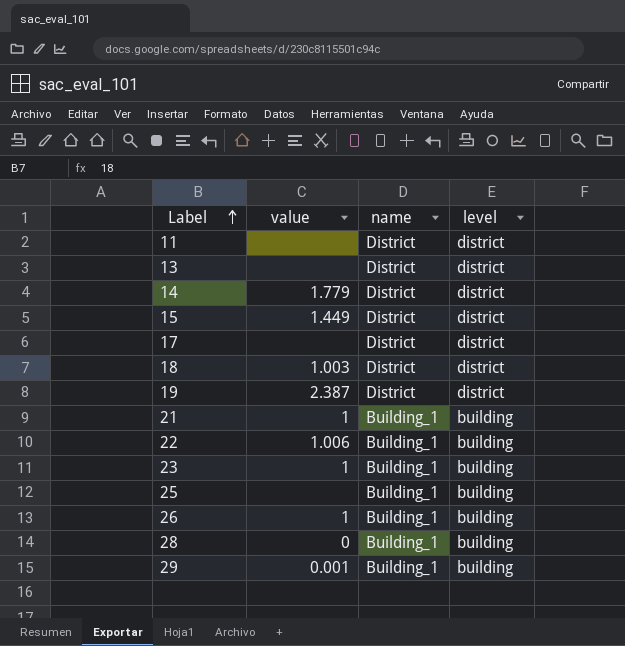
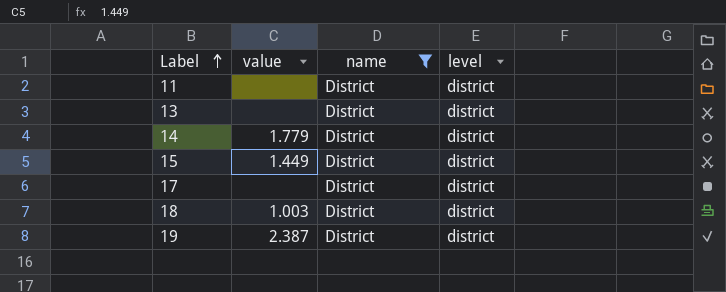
filter: none -> name = District

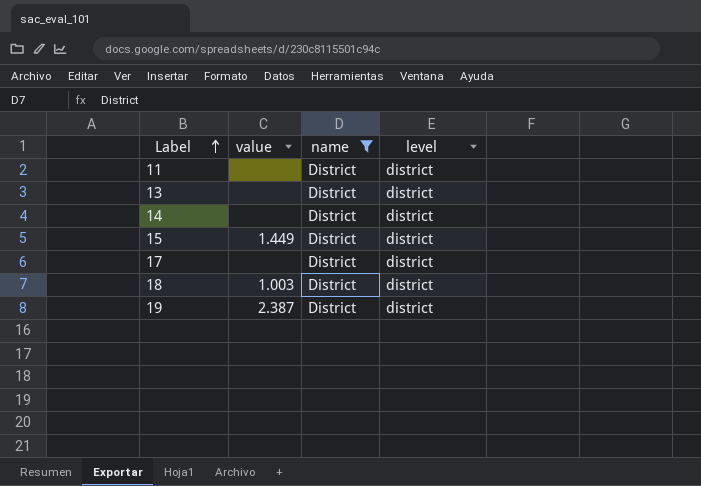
14 | value: 1.779 -> none

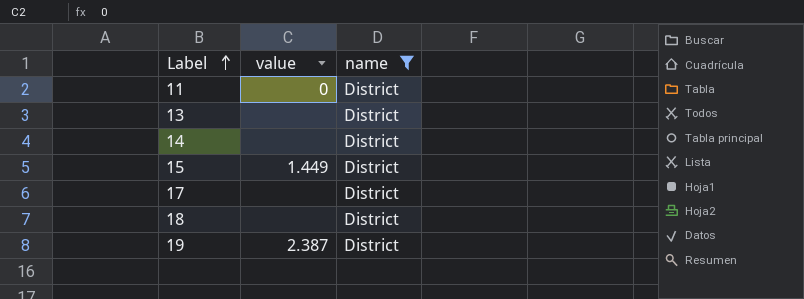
column level | position: 4 -> none
11 | value: none -> 0
18 | value: 1.003 -> none

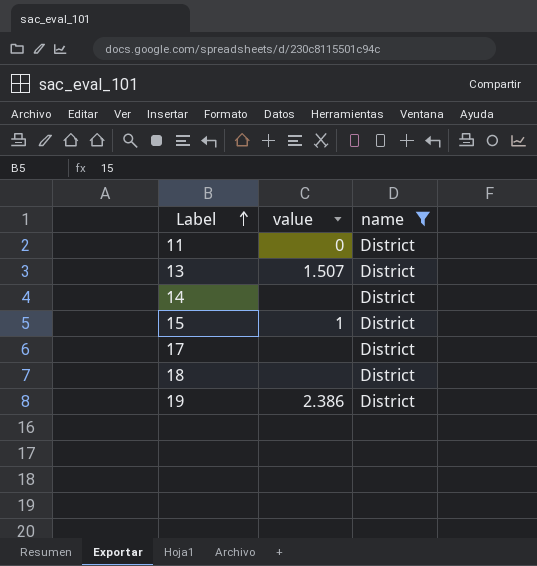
13 | value: none -> 1.507
15 | value: 1.449 -> 1
19 | value: 2.387 -> 2.386

